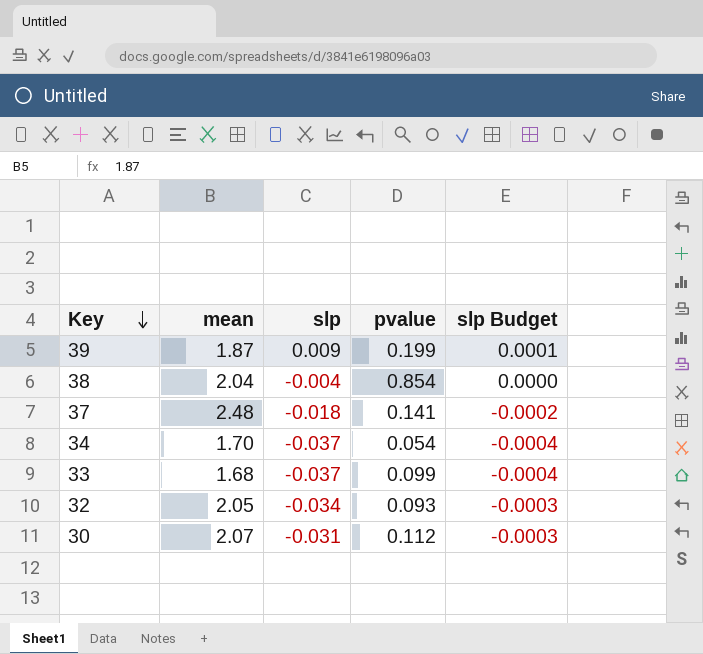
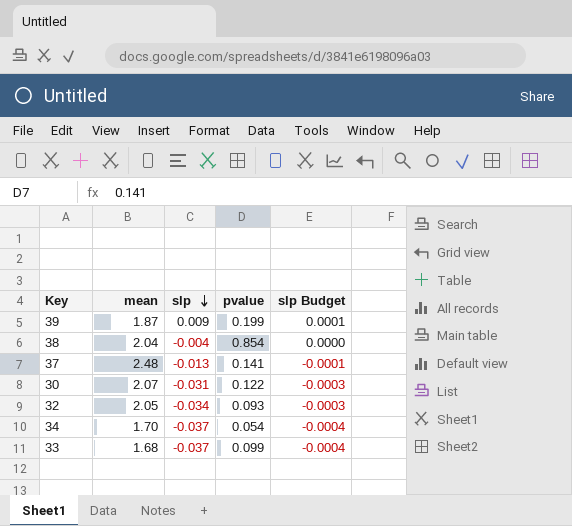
row order: Key descending -> slp descending
37 | slp: -0.018 -> -0.013
37 | slp Budget: -0.0002 -> -0.0001
30 | pvalue: 0.112 -> 0.122

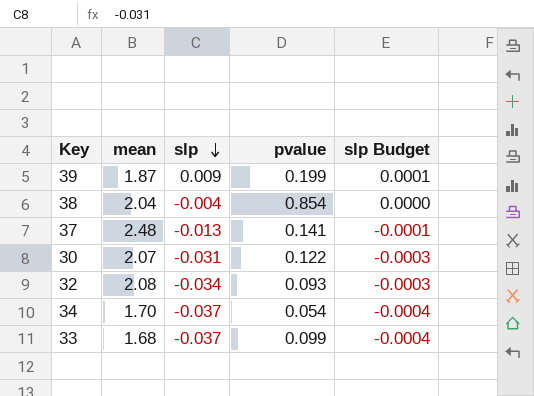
32 | mean: 2.05 -> 2.08

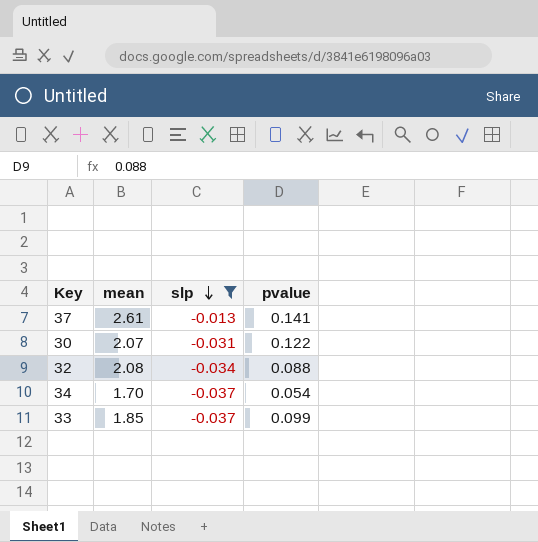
filter: none -> slp <= -0.013
column slp Budget | formula: [slp] * 0.01 -> none
37 | mean: 2.48 -> 2.61
32 | pvalue: 0.093 -> 0.088
33 | mean: 1.68 -> 1.85

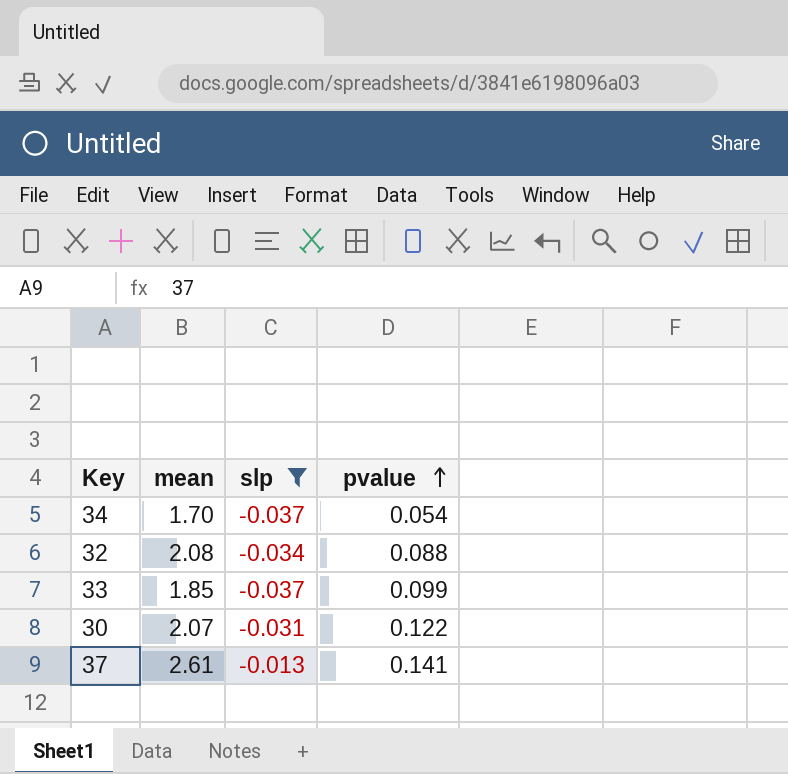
row order: slp descending -> pvalue ascending

